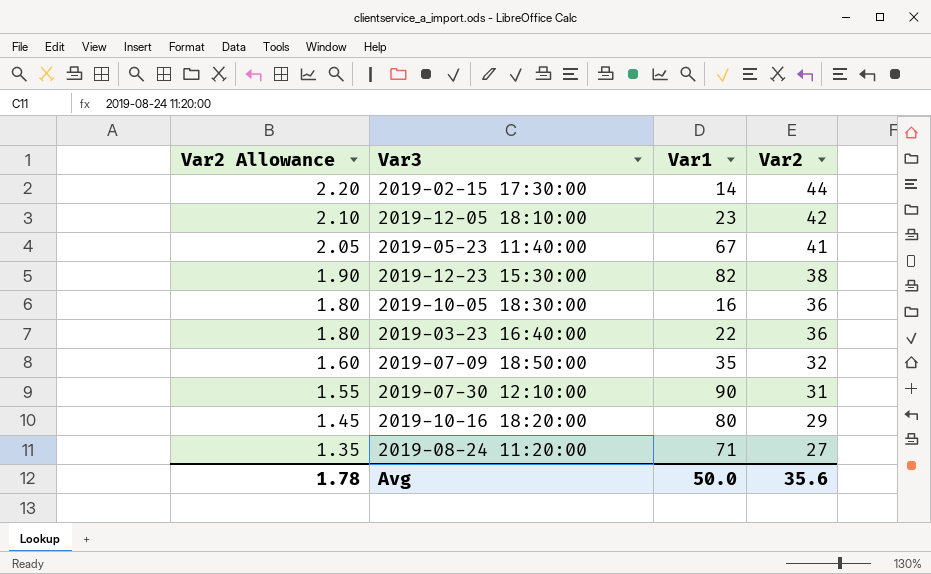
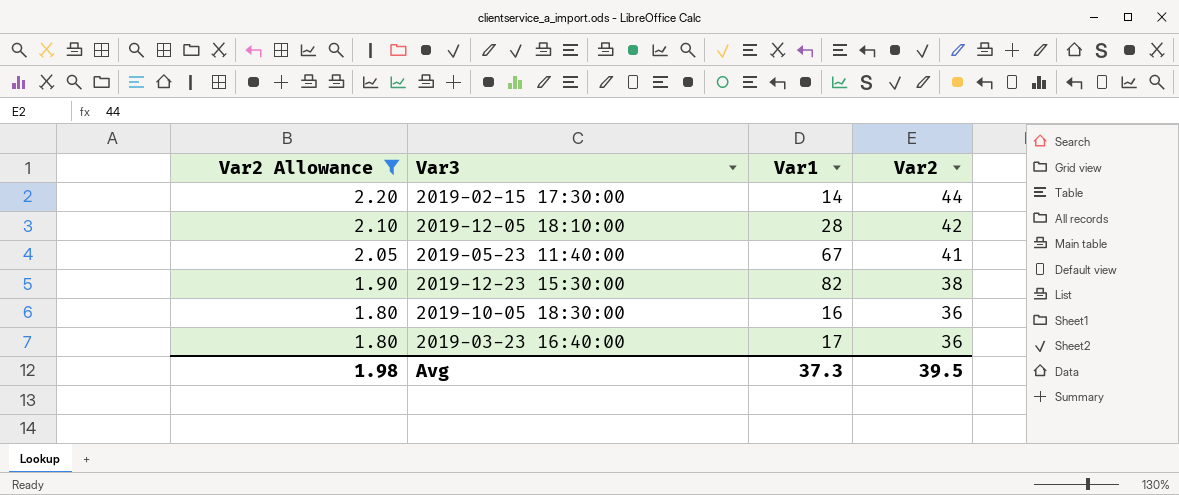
filter: none -> Var2 Allowance >= 1.80
2019-12-05 18:10:00 | Var1: 23 -> 28
2019-03-23 16:40:00 | Var1: 22 -> 17
Avg | Var2 Allowance: 1.78 -> 1.98
Avg | Var1: 50.0 -> 37.3
Avg | Var2: 35.6 -> 39.5

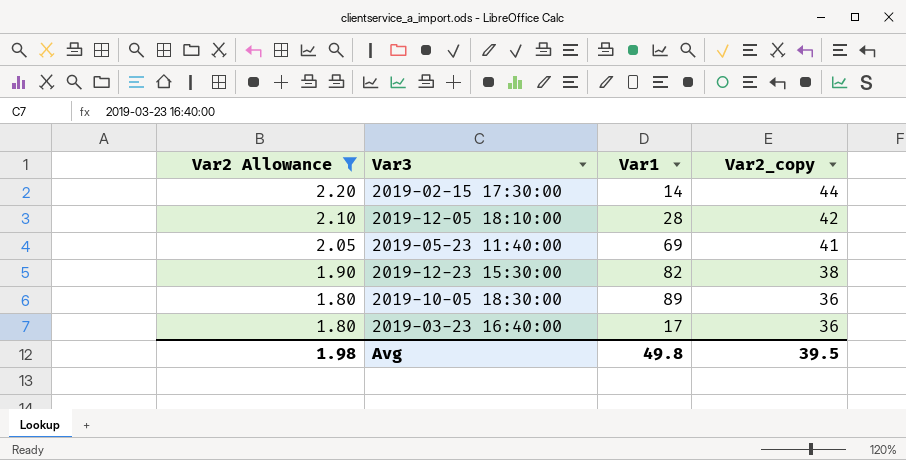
column name: Var2 -> Var2_copy
2019-05-23 11:40:00 | Var1: 67 -> 69
2019-10-05 18:30:00 | Var1: 16 -> 89
Avg | Var1: 37.3 -> 49.8

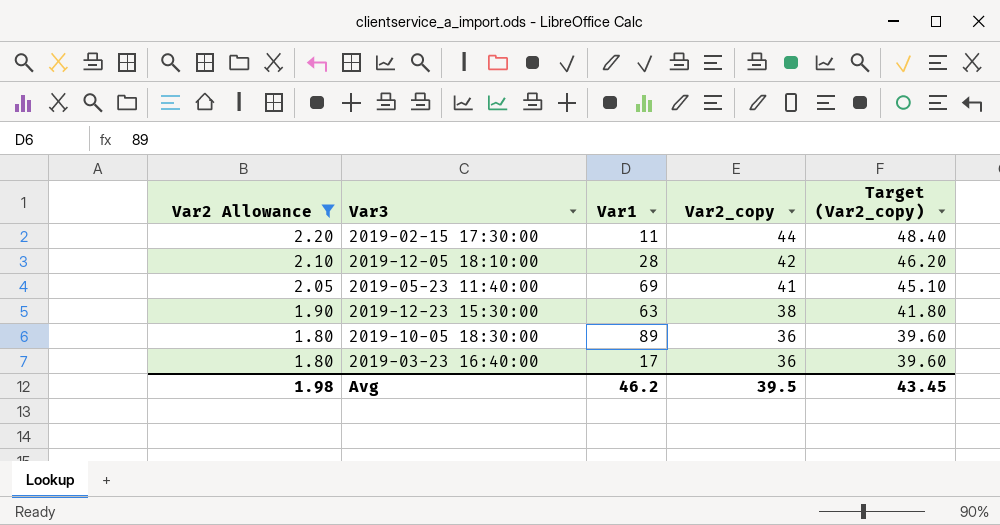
column Target (Var2_copy) | formula: none -> [Var2_copy] * 1.1
2019-02-15 17:30:00 | Var1: 14 -> 11
2019-12-23 15:30:00 | Var1: 82 -> 63
Avg | Var1: 49.8 -> 46.2

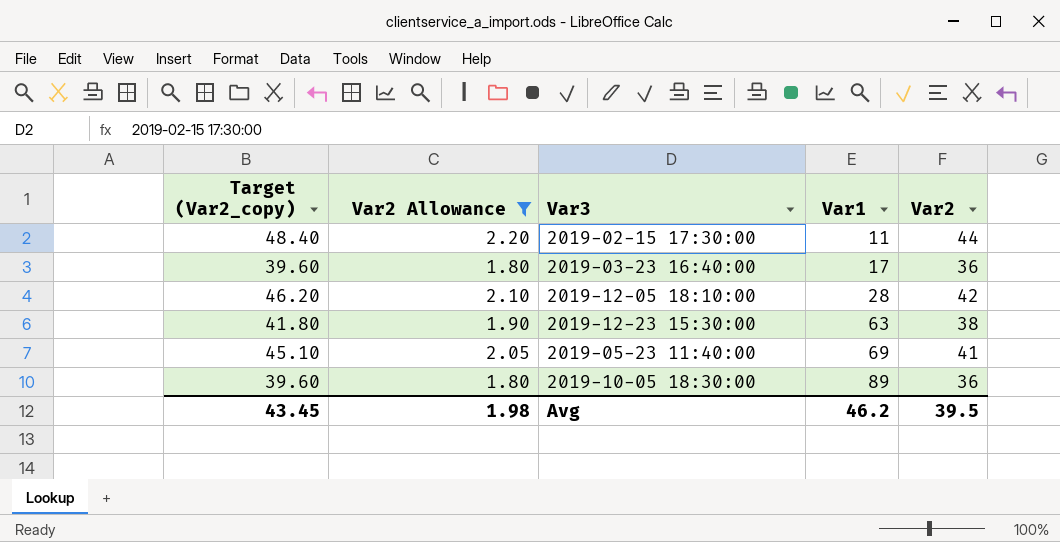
row order: Var2 Allowance descending -> Var1 ascending
column Target (Var2_copy) | position: 5 -> 1
column name: Var2_copy -> Var2

